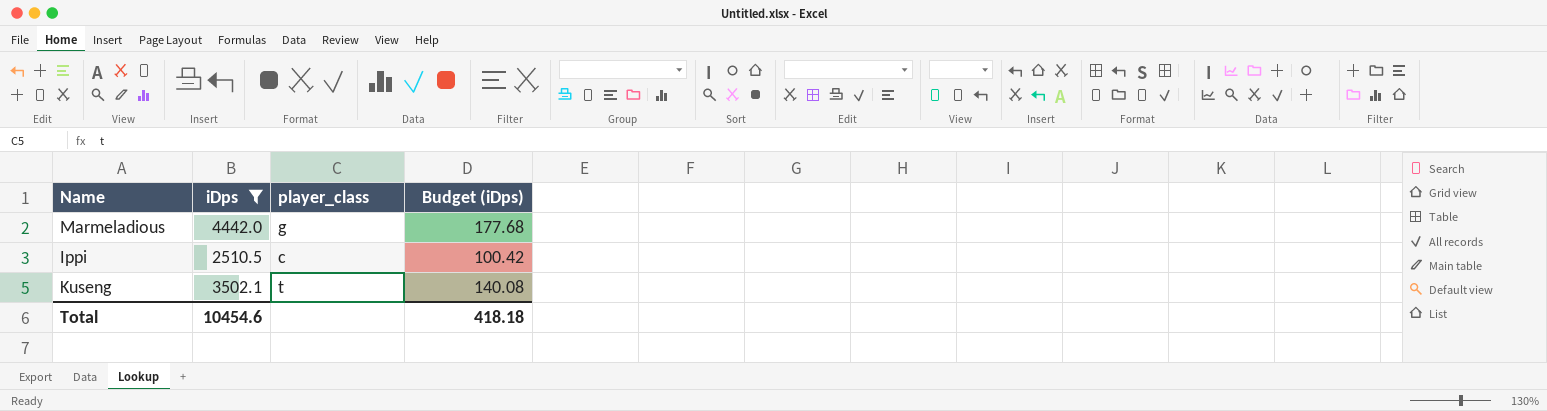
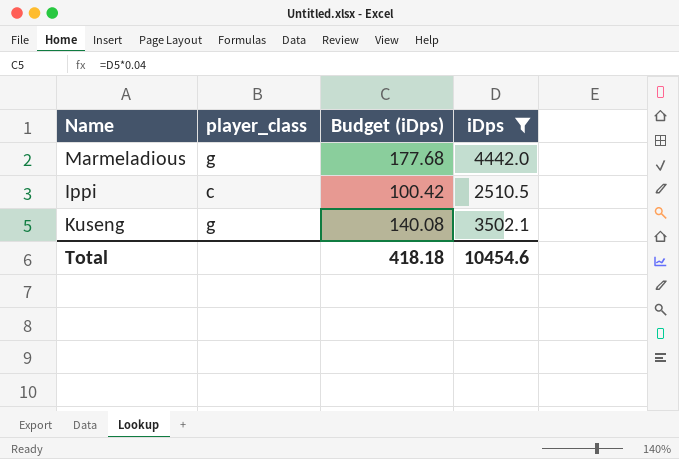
column iDps | position: 2 -> 4
Kuseng | player_class: t -> g

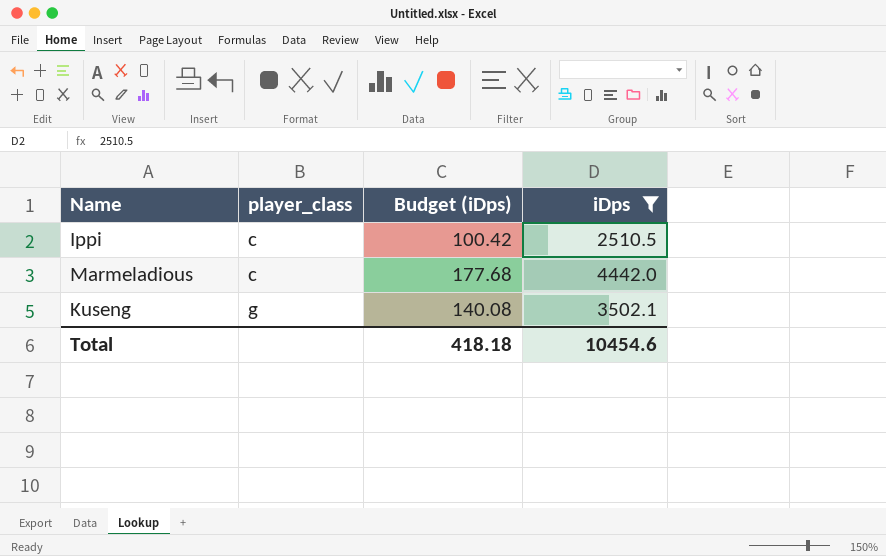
row order: none -> player_class ascending
Marmeladious | player_class: g -> c

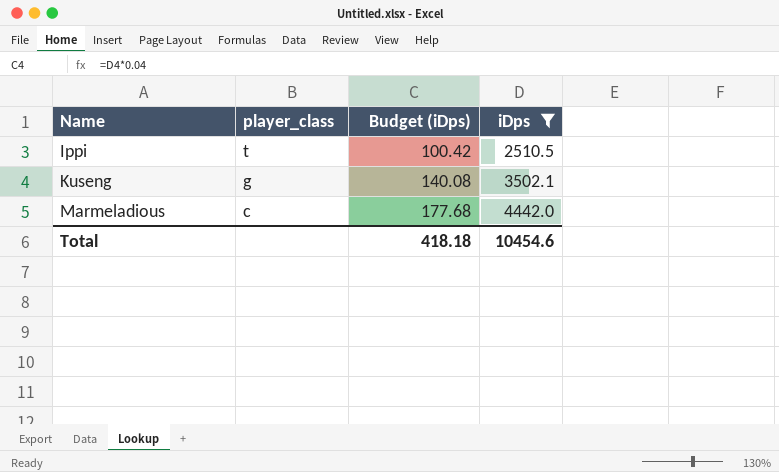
row order: player_class ascending -> Name ascending
Ippi | player_class: c -> t

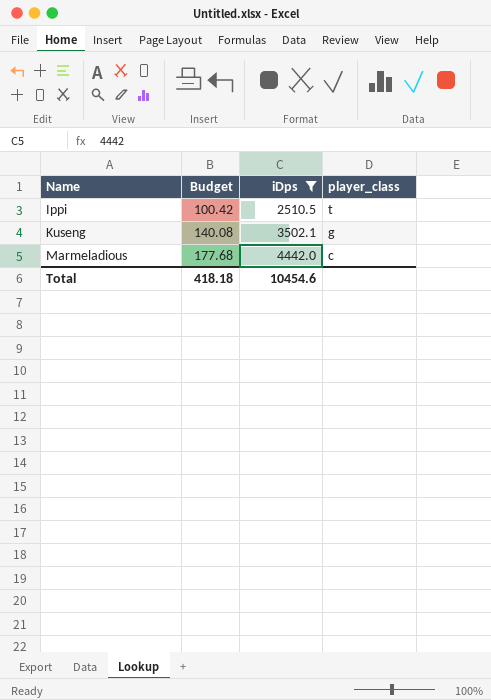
column name: Budget (iDps) -> Budget
column player_class | position: 2 -> 4

